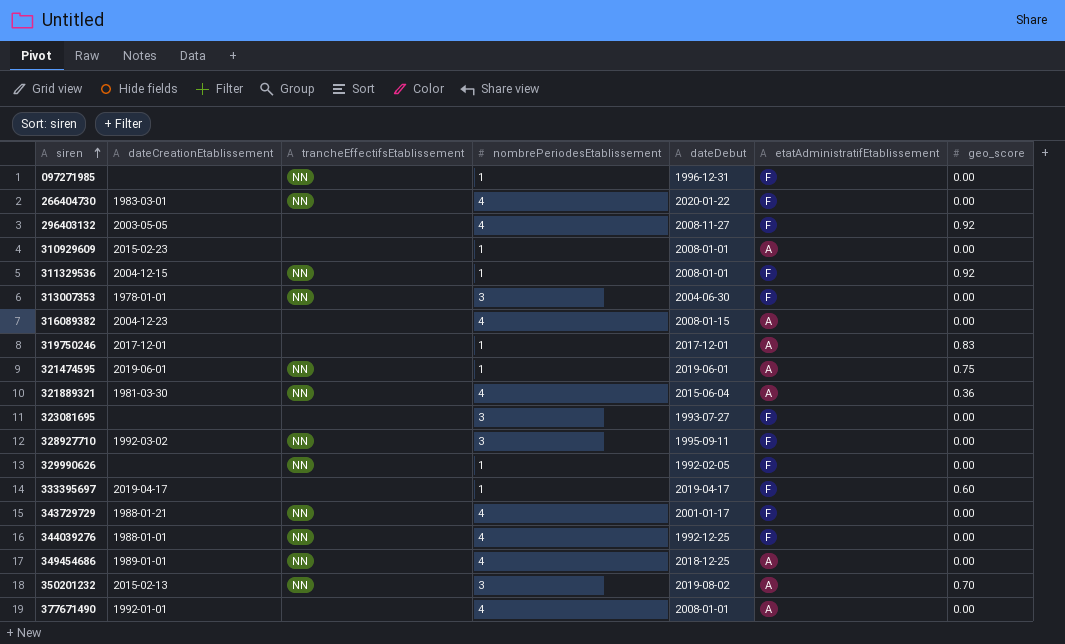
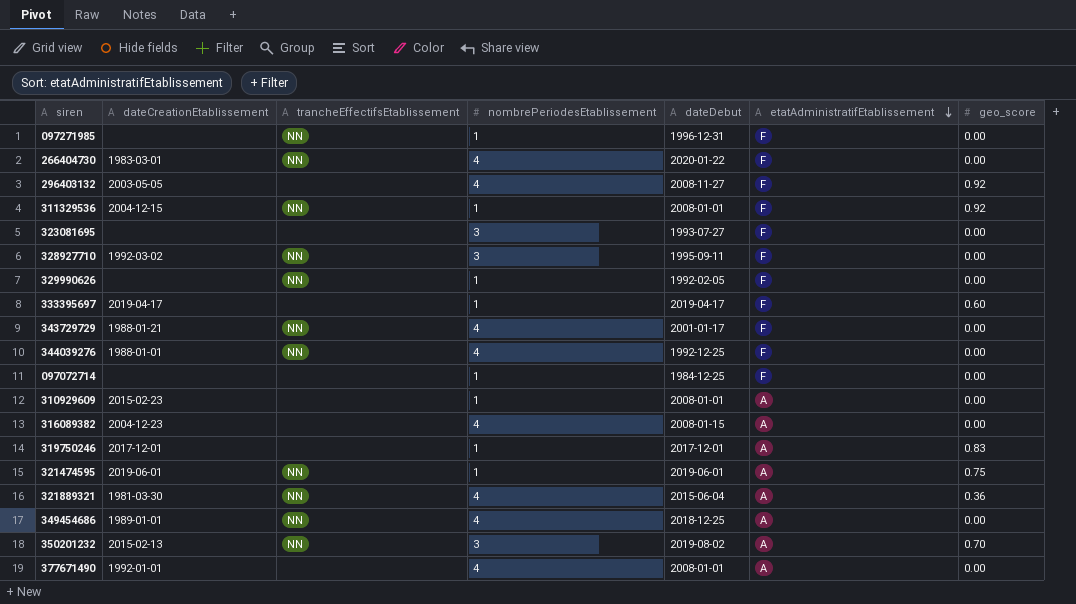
row order: siren ascending -> etatAdministratifEtablissement descending
row 313007353: 1978-01-01 | NN | 3 | 2004-06-30 | F | 0.00 -> none
row 097072714: none -> none | none | 1 | 1984-12-25 | F | 0.00

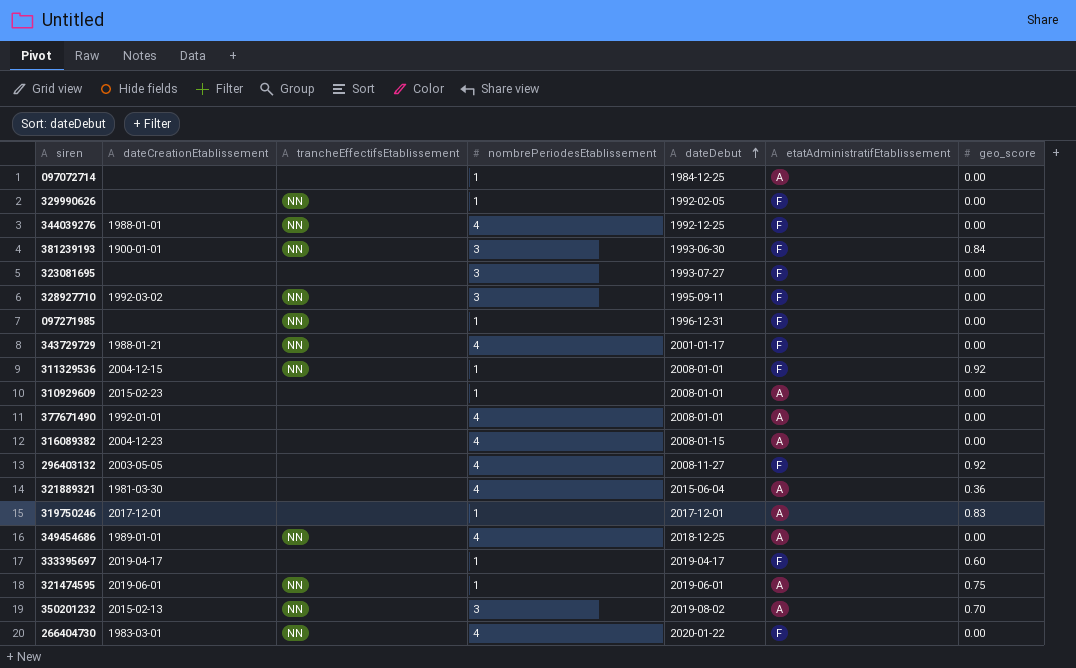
row order: etatAdministratifEtablissement descending -> dateDebut ascending
097072714 | etatAdministratifEtablissement: F -> A
row 381239193: none -> 1900-01-01 | NN | 3 | 1993-06-30 | F | 0.84
321889321 | trancheEffectifsEtablissement: NN -> none

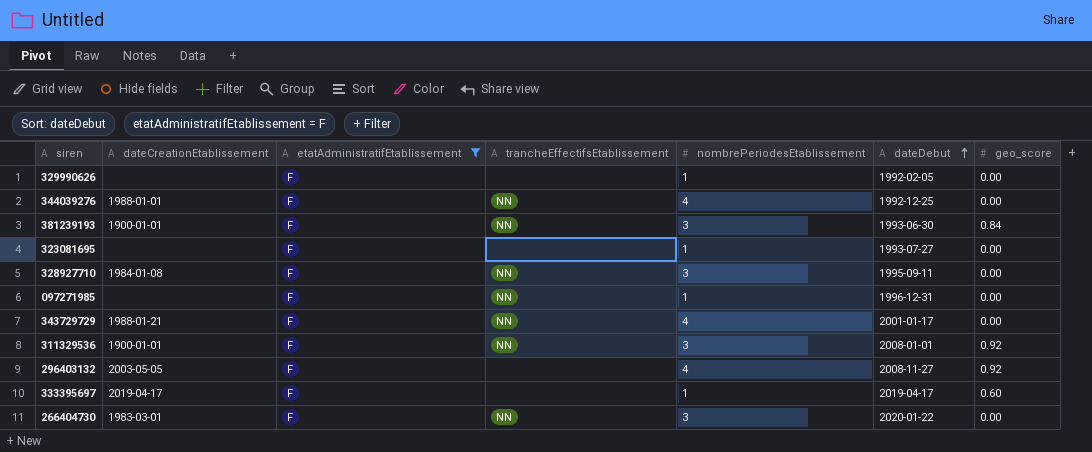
filter: none -> etatAdministratifEtablissement = F
column etatAdministratifEtablissement | position: 6 -> 3
329990626 | trancheEffectifsEtablissement: NN -> none
323081695 | nombrePeriodesEtablissement: 3 -> 1
328927710 | dateCreationEtablissement: 1992-03-02 -> 1984-01-08
311329536 | dateCreationEtablissement: 2004-12-15 -> 1900-01-01
311329536 | nombrePeriodesEtablissement: 1 -> 3
266404730 | nombrePeriodesEtablissement: 4 -> 3

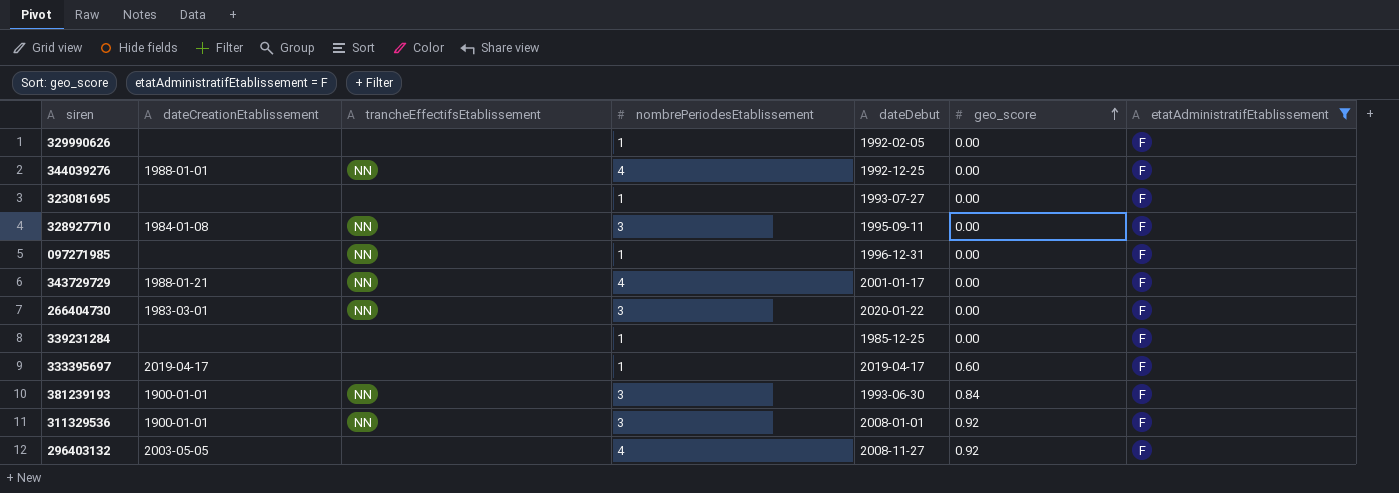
row order: dateDebut ascending -> geo_score ascending
column etatAdministratifEtablissement | position: 3 -> 7
row 339231284: none -> none | none | 1 | 1985-12-25 | 0.00 | F

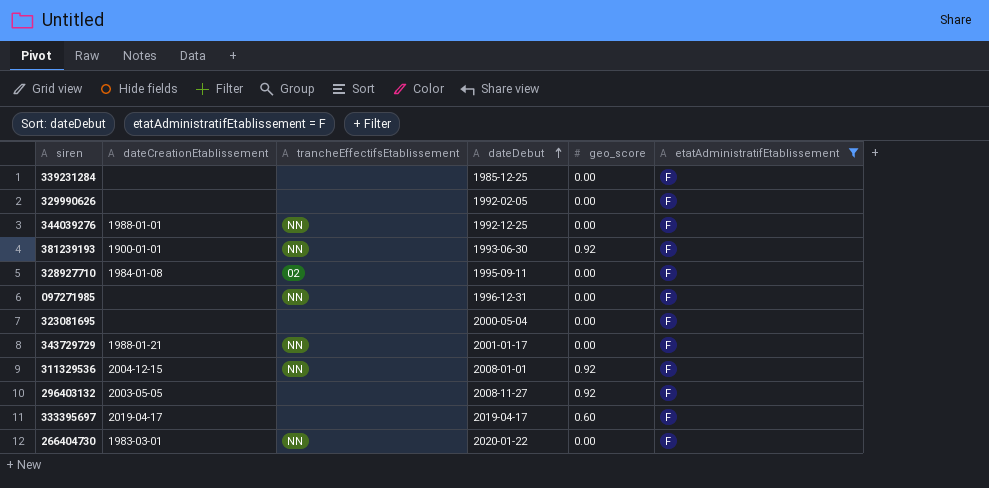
row order: geo_score ascending -> dateDebut ascending
column nombrePeriodesEtablissement | position: 4 -> none
381239193 | geo_score: 0.84 -> 0.92
328927710 | trancheEffectifsEtablissement: NN -> 02
323081695 | dateDebut: 1993-07-27 -> 2000-05-04
311329536 | dateCreationEtablissement: 1900-01-01 -> 2004-12-15

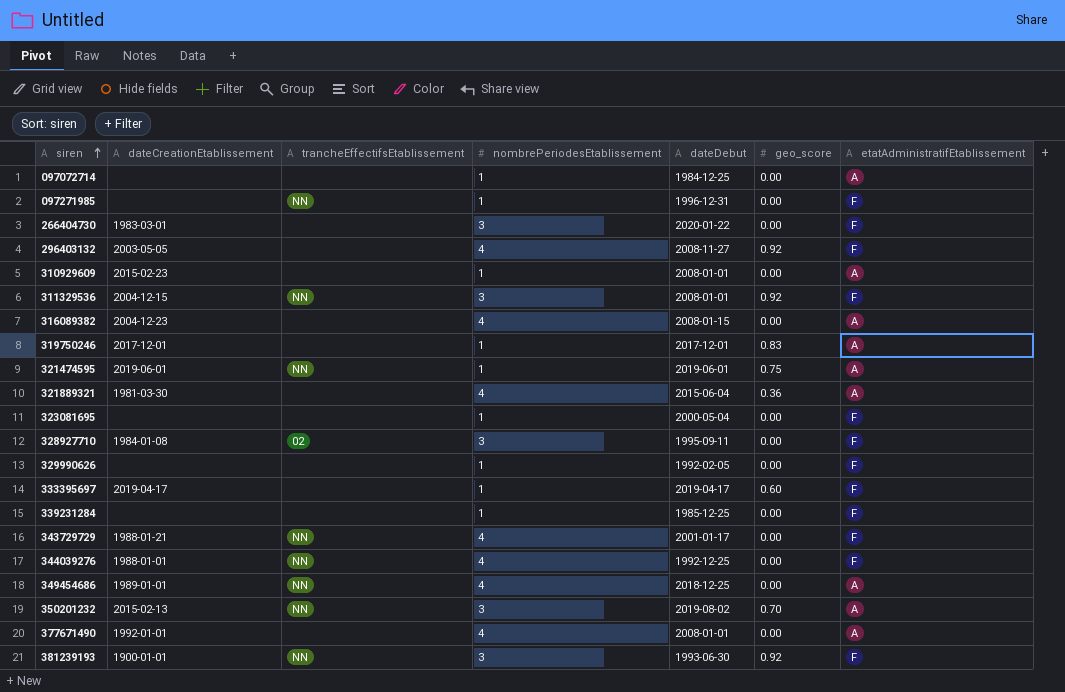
filter: etatAdministratifEtablissement = F -> none
row order: dateDebut ascending -> siren ascending
column nombrePeriodesEtablissement | position: none -> 4
266404730 | trancheEffectifsEtablissement: NN -> none

